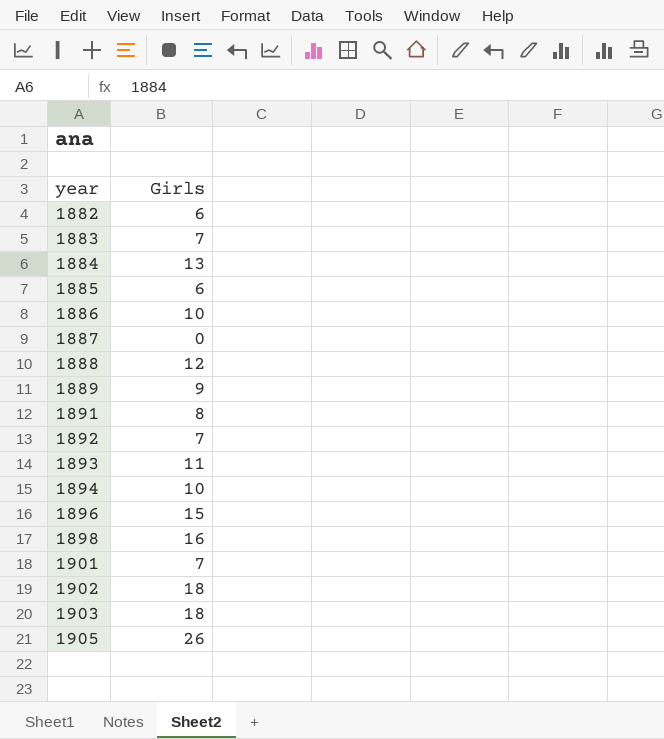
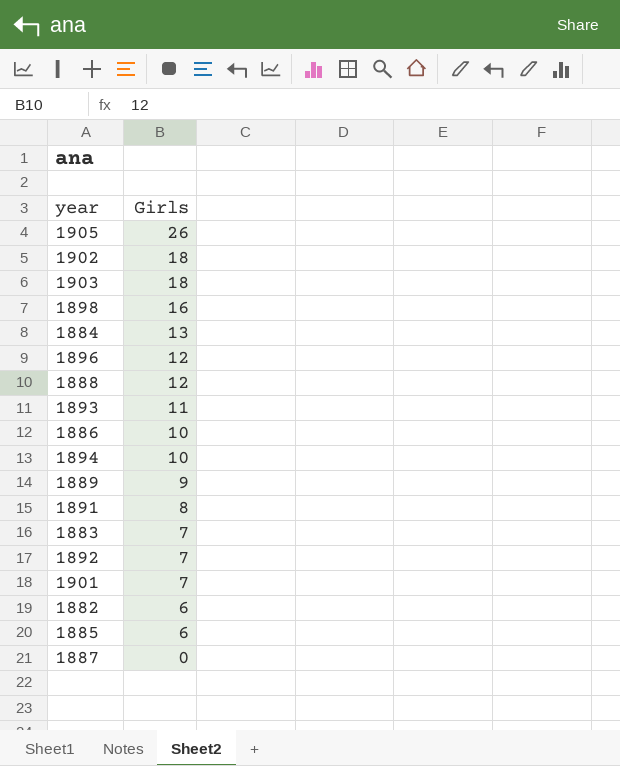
row order: year ascending -> Girls descending
1896 | Girls: 15 -> 12

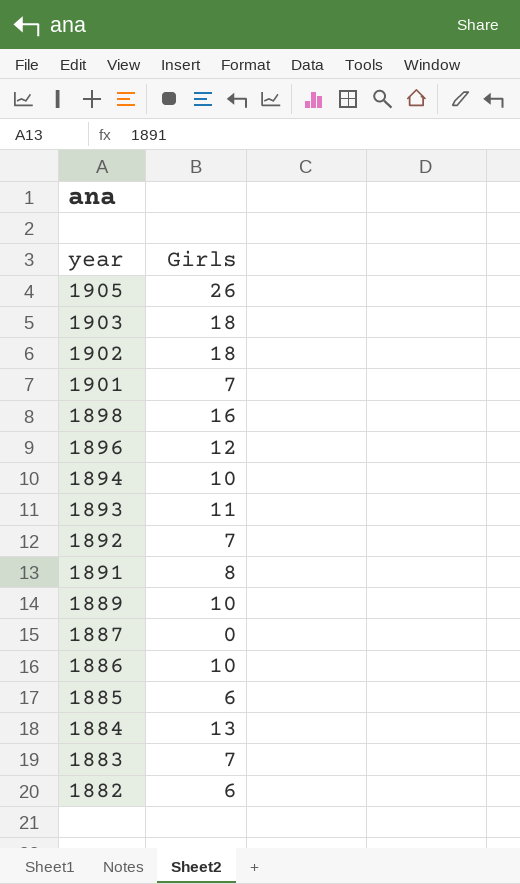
row order: Girls descending -> year descending
row 1888: 12 -> none
1889 | Girls: 9 -> 10

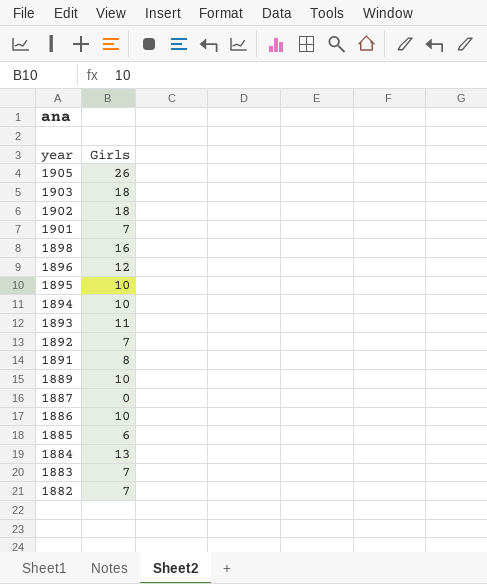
row 1895: none -> 10
1882 | Girls: 6 -> 7

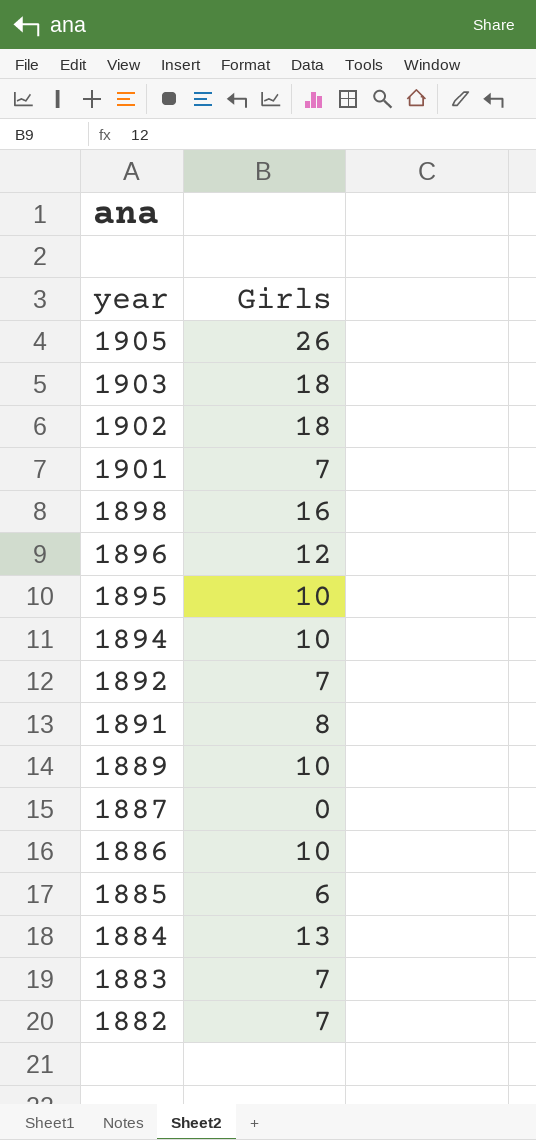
row 1893: 11 -> none

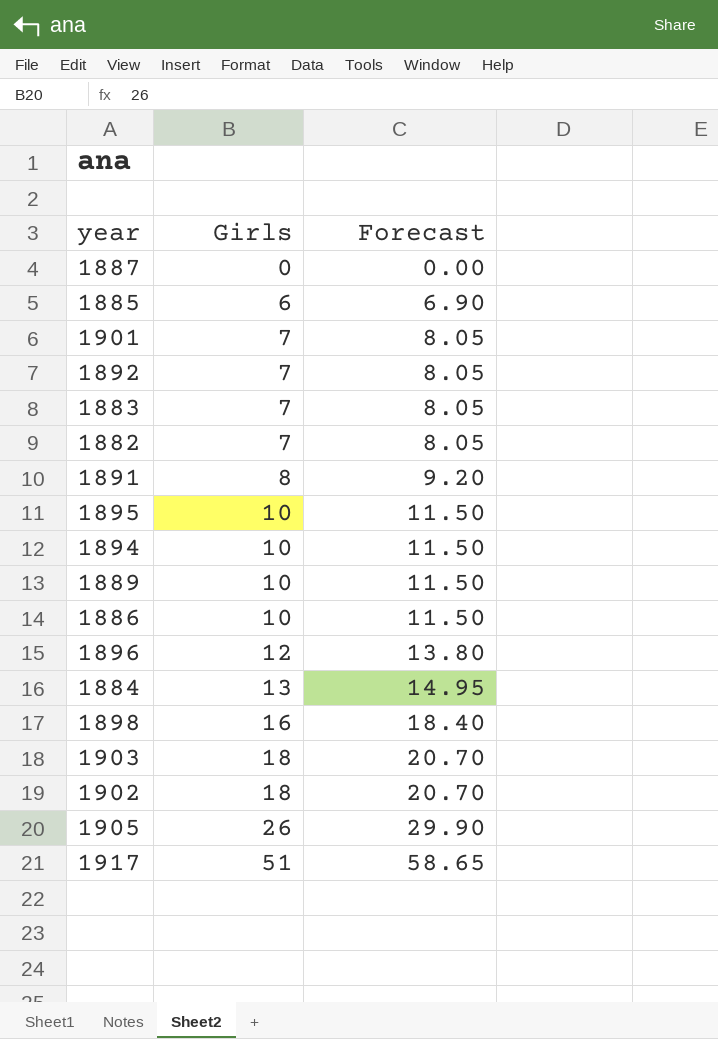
row order: year descending -> Girls ascending
column Forecast | formula: none -> [Girls] * 1.15
row 1917: none -> 51 | 58.65

